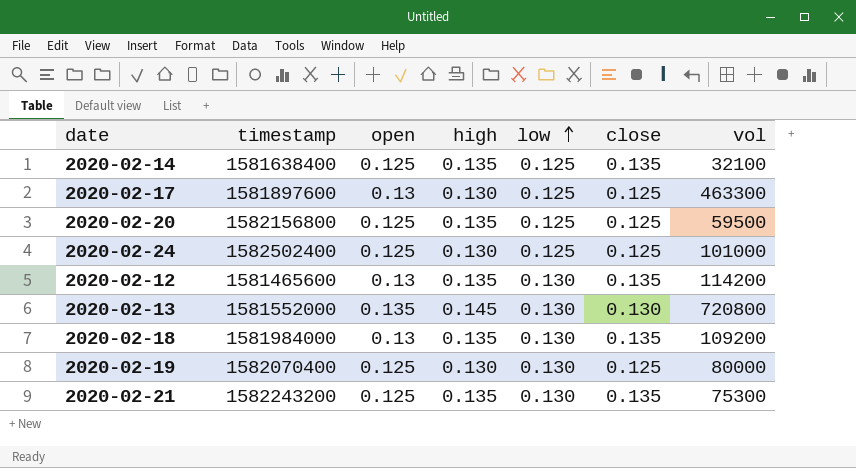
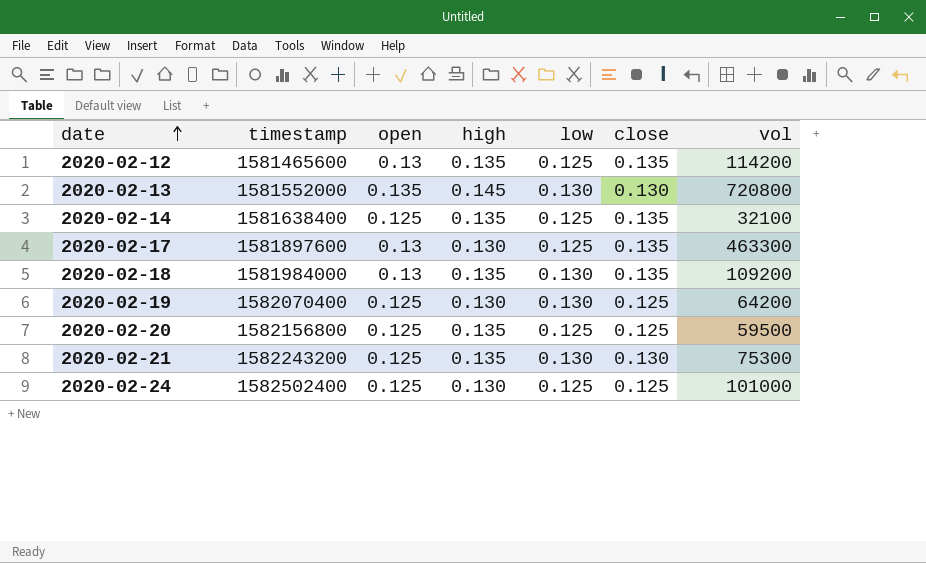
row order: low ascending -> date ascending
2020-02-12 | low: 0.130 -> 0.125
2020-02-17 | close: 0.125 -> 0.135
2020-02-19 | vol: 80000 -> 64200
2020-02-21 | close: 0.135 -> 0.130

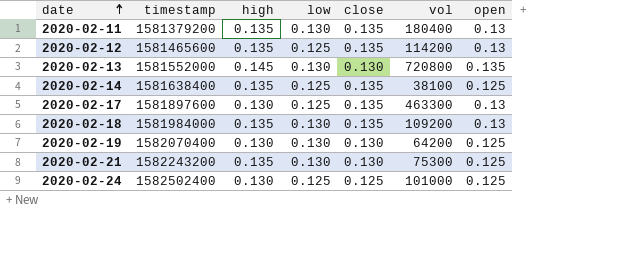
column open | position: 3 -> 7
row 2020-02-20: 1582156800 | 0.125 | 0.135 | 0.125 | 0.125 | 59500 -> none
row 2020-02-11: none -> 1581379200 | 0.135 | 0.130 | 0.135 | 180400 | 0.13
2020-02-14 | vol: 32100 -> 38100
2020-02-19 | close: 0.125 -> 0.130

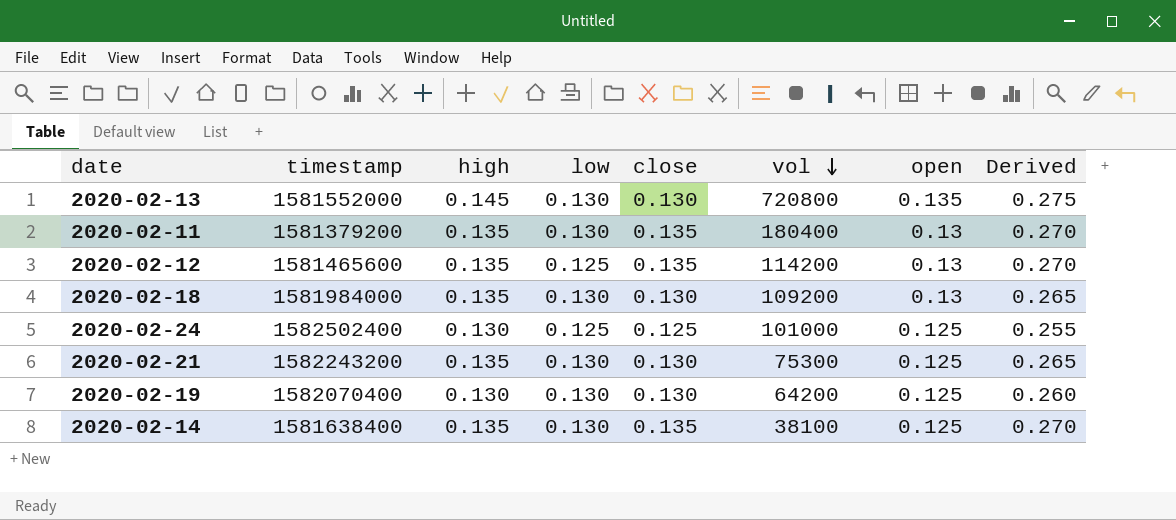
row order: date ascending -> vol descending
column Derived | formula: none -> [high] + [close]
row 2020-02-17: 1581897600 | 0.130 | 0.125 | 0.135 | 463300 | 0.13 -> none
2020-02-18 | close: 0.135 -> 0.130
2020-02-14 | low: 0.125 -> 0.130

